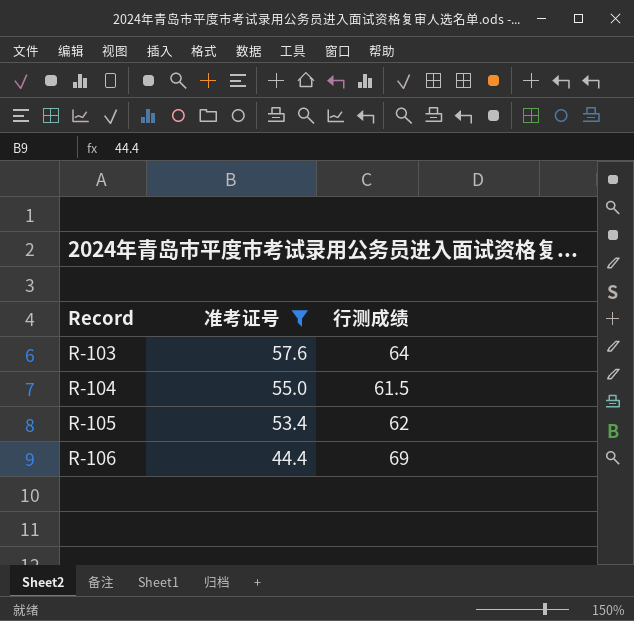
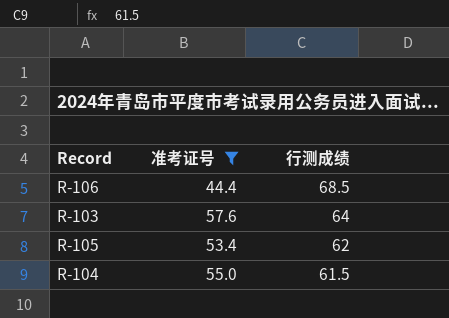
row order: Record ascending -> 行测成绩 descending
R-106 | 行测成绩: 69 -> 68.5

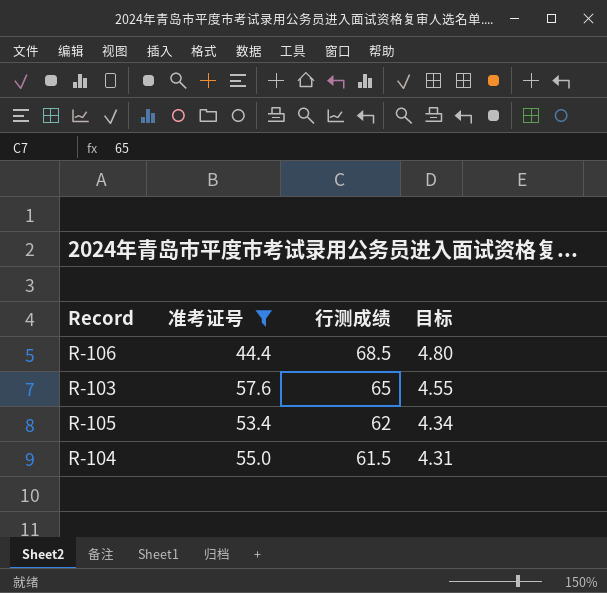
column 目标 | formula: none -> [行测成绩] * 0.07
R-103 | 行测成绩: 64 -> 65

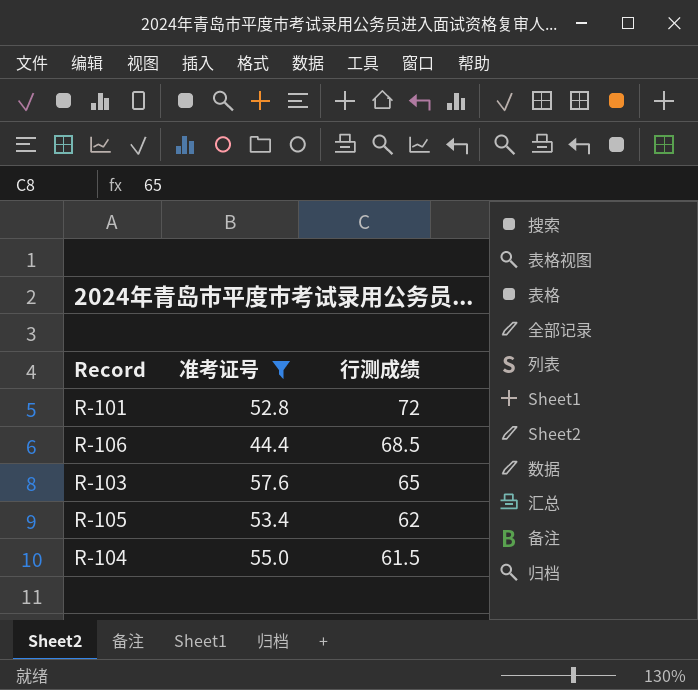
column 目标 | formula: [行测成绩] * 0.07 -> none
row R-101: none -> 52.8 | 72

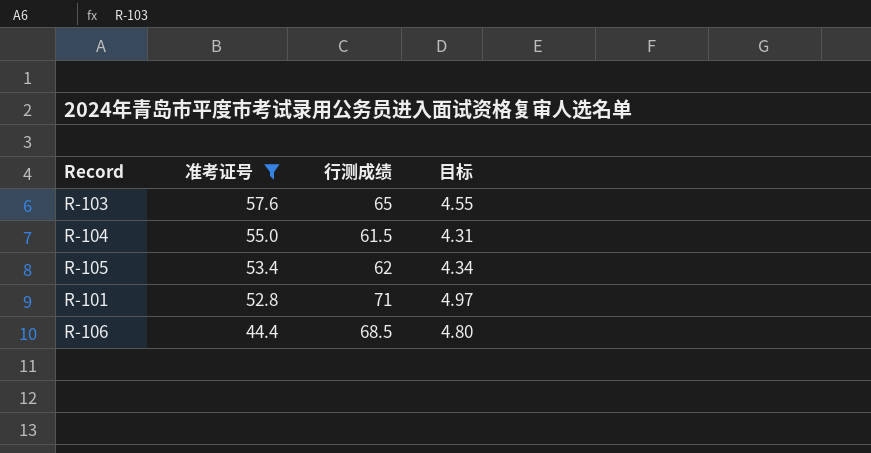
row order: 行测成绩 descending -> 准考证号 descending
column 目标 | formula: none -> [行测成绩] * 0.07
R-101 | 行测成绩: 72 -> 71

